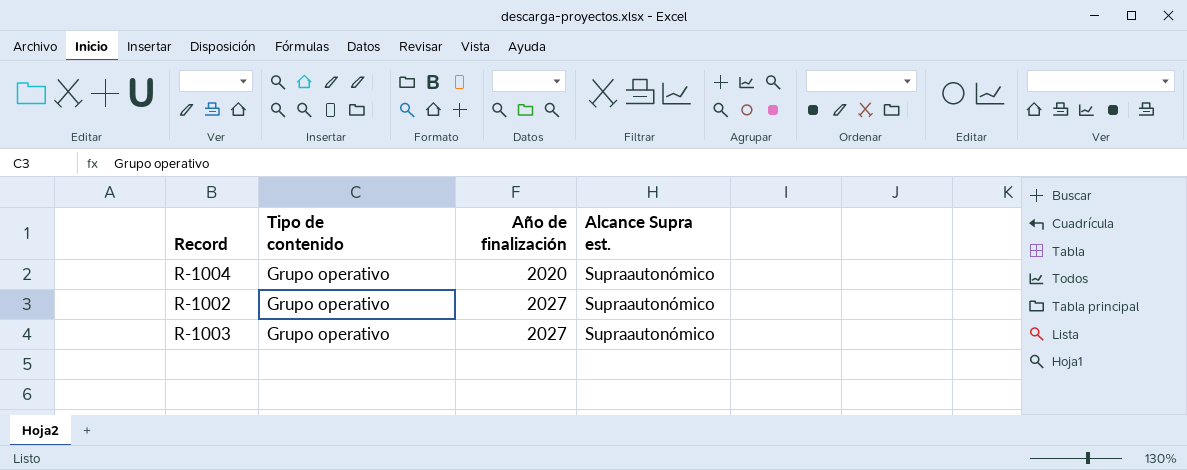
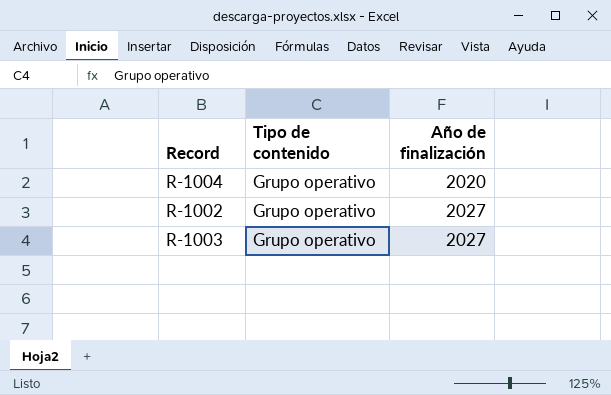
column Alcance Supra est. | position: 4 -> none

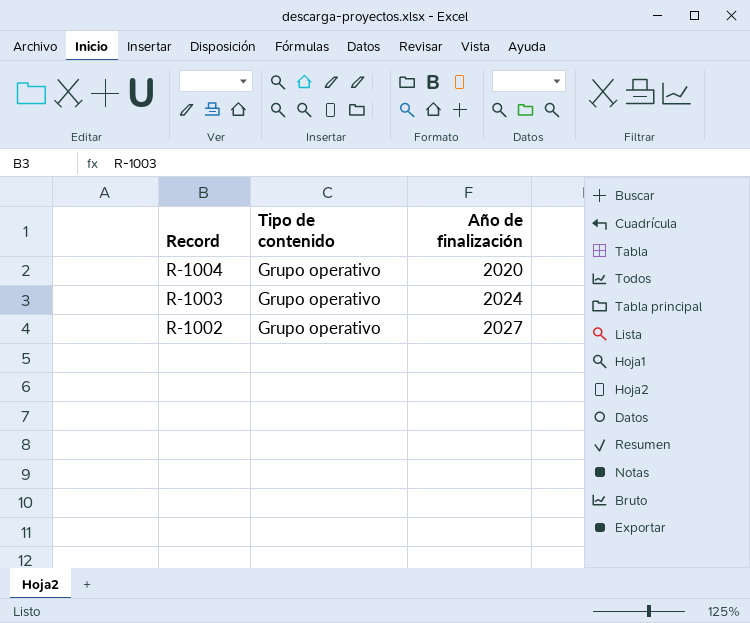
row order: Año de finalización ascending -> Record descending
R-1003 | Año de finalización: 2027 -> 2024

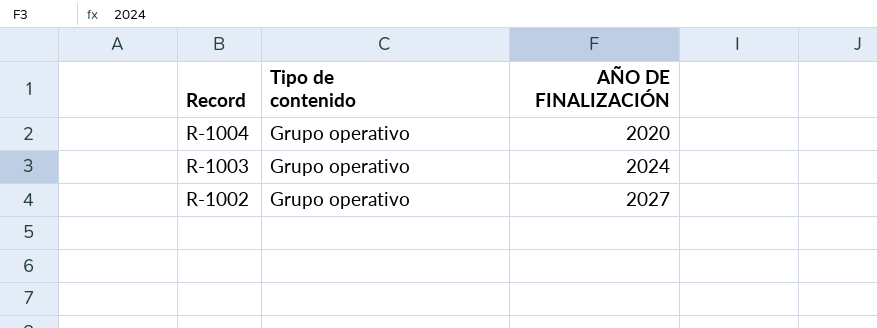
column name: Año de finalización -> AÑO DE FINALIZACIÓN

